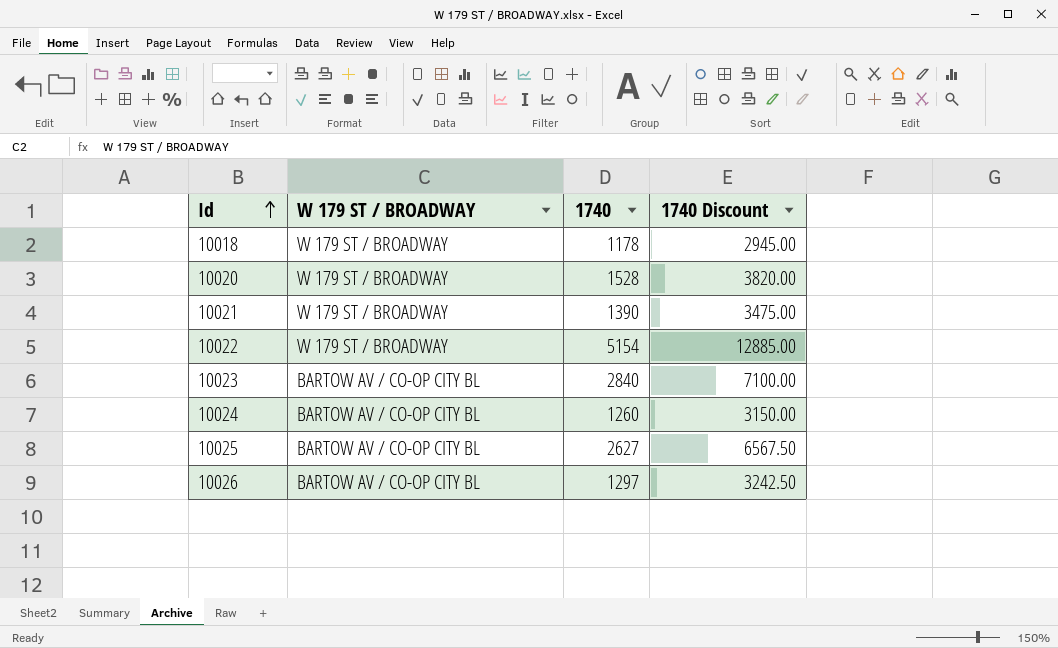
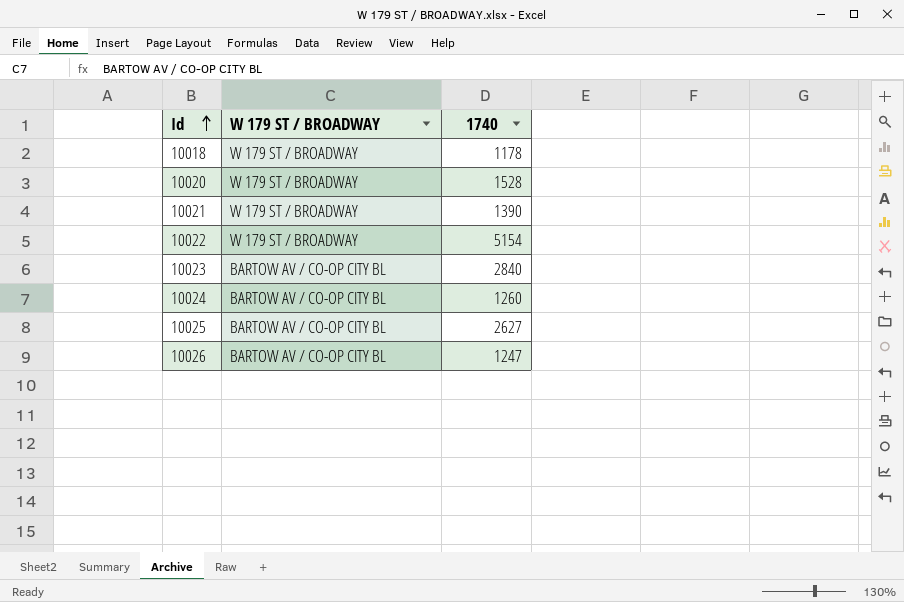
column 1740 Discount | formula: [1740] * 2.5 -> none
10026 | 1740: 1297 -> 1247

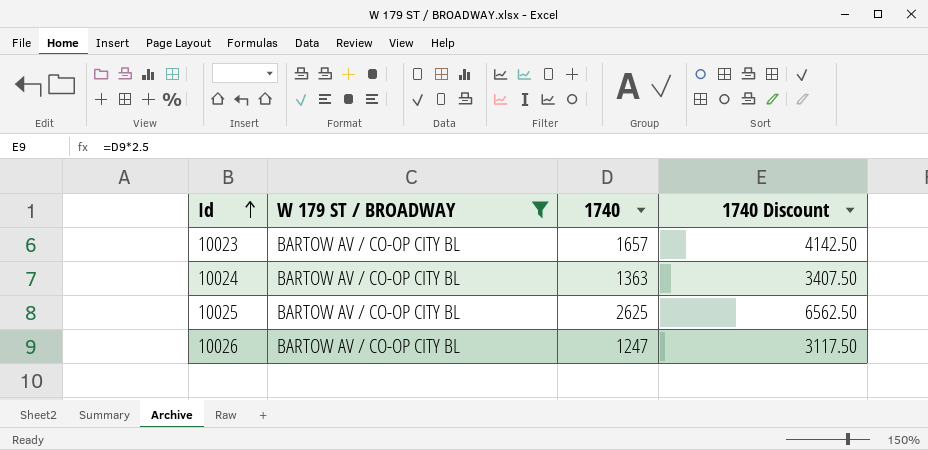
filter: none -> W 179 ST / BROADWAY = BARTOW AV / CO-OP CITY BL
column 1740 Discount | formula: none -> [1740] * 2.5
10023 | 1740: 2840 -> 1657
10024 | 1740: 1260 -> 1363
10025 | 1740: 2627 -> 2625

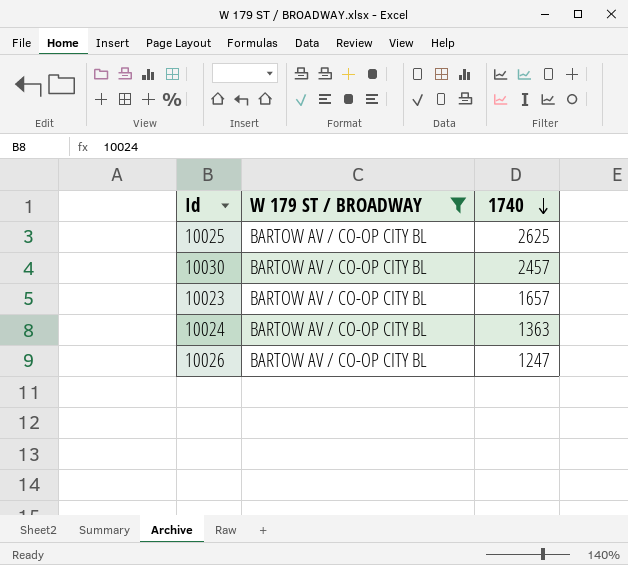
row order: Id ascending -> 1740 descending
column 1740 Discount | formula: [1740] * 2.5 -> none
row 10030: none -> BARTOW AV / CO-OP CITY BL | 2457

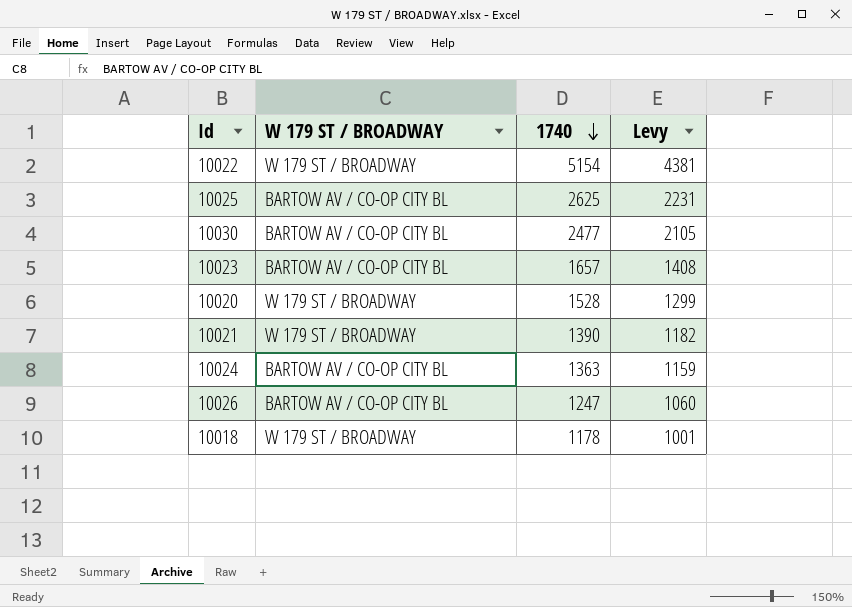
filter: W 179 ST / BROADWAY = BARTOW AV / CO-OP CITY BL -> none
column Levy | formula: none -> [1740] * 0.85
10030 | 1740: 2457 -> 2477

